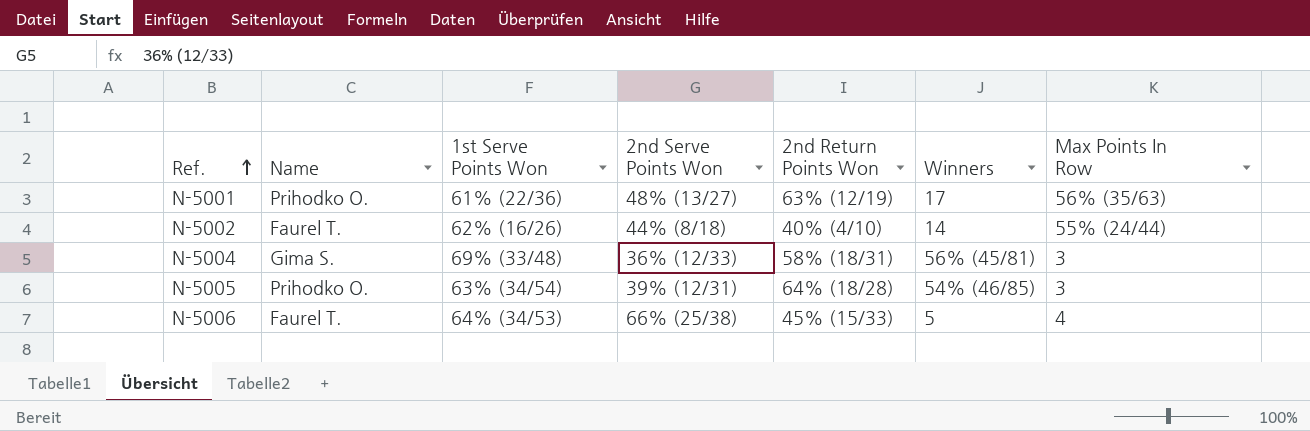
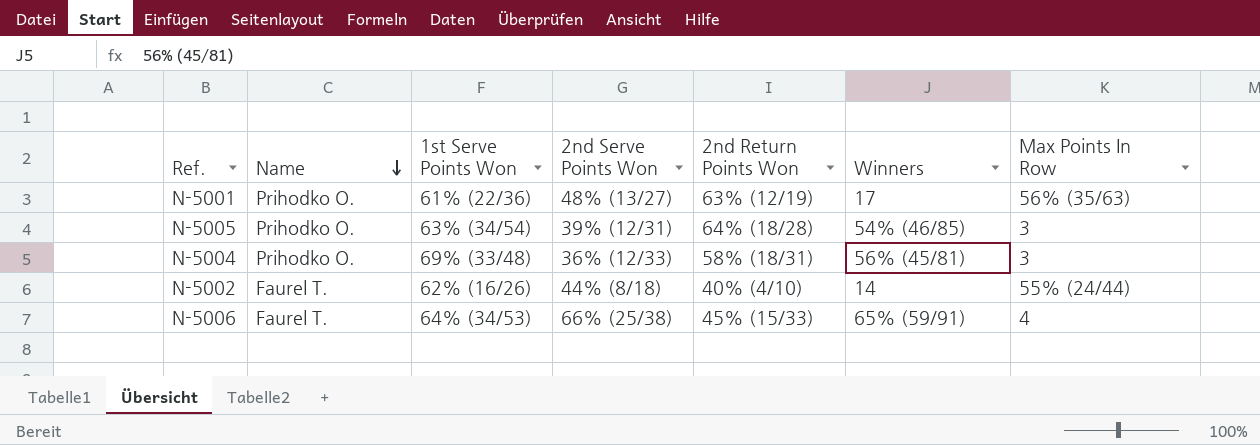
row order: Ref. ascending -> Name descending
N-5004 | Name: Gima S. -> Prihodko O.
N-5006 | Winners: 5 -> 65% (59/91)

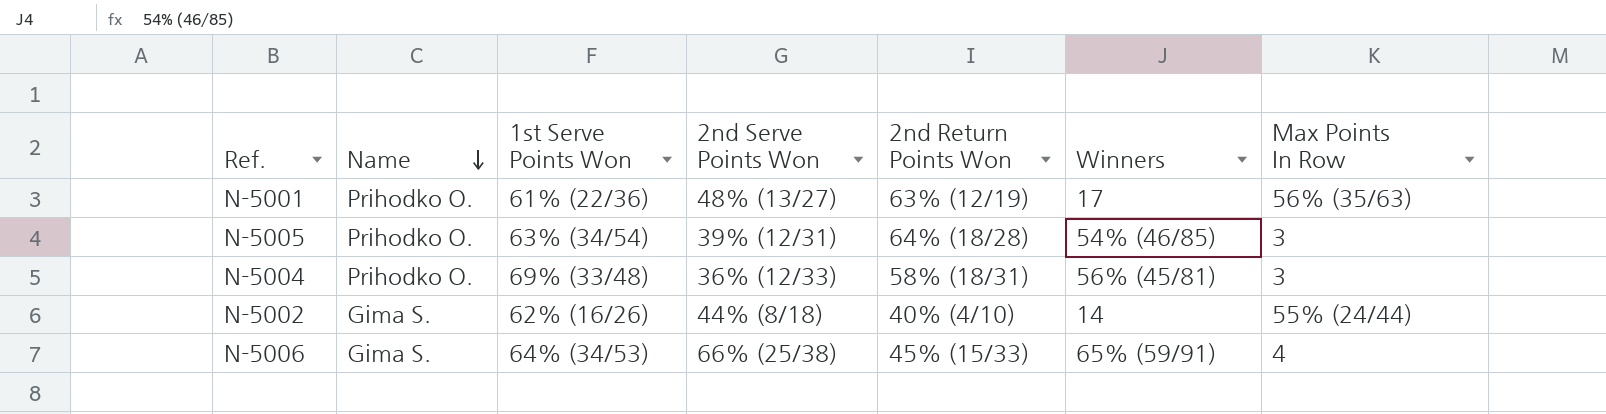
N-5002 | Name: Faurel T. -> Gima S.
N-5006 | Name: Faurel T. -> Gima S.

